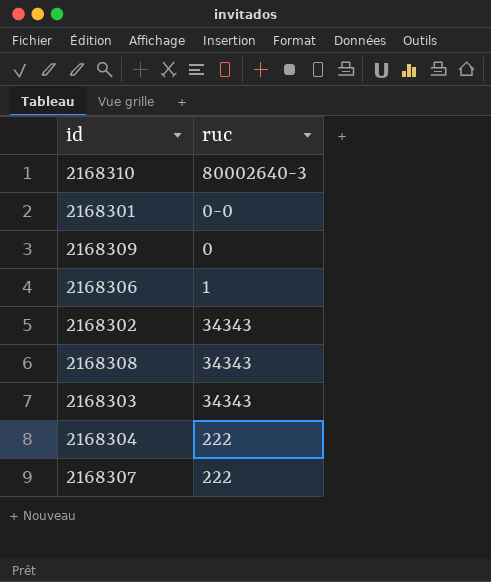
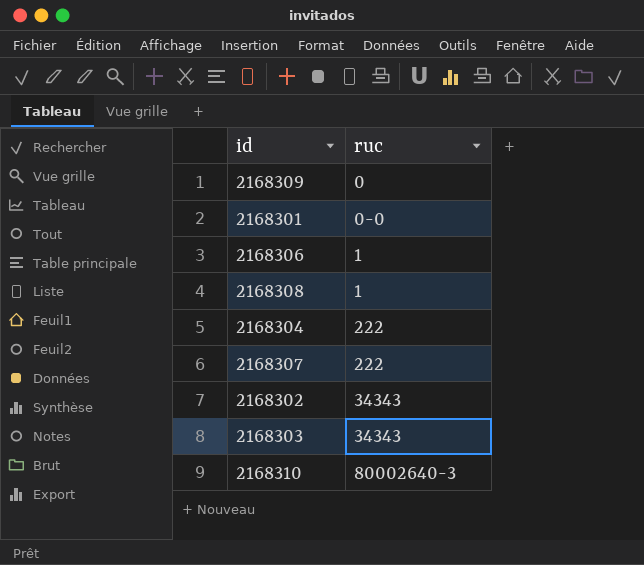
row order: none -> ruc ascending
2168308 | ruc: 34343 -> 1

